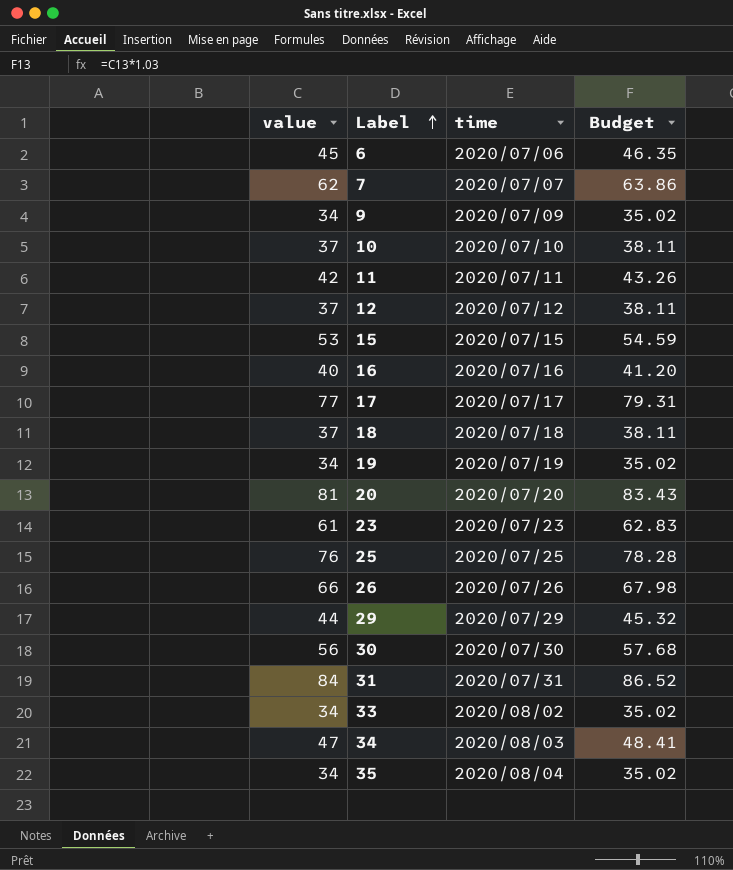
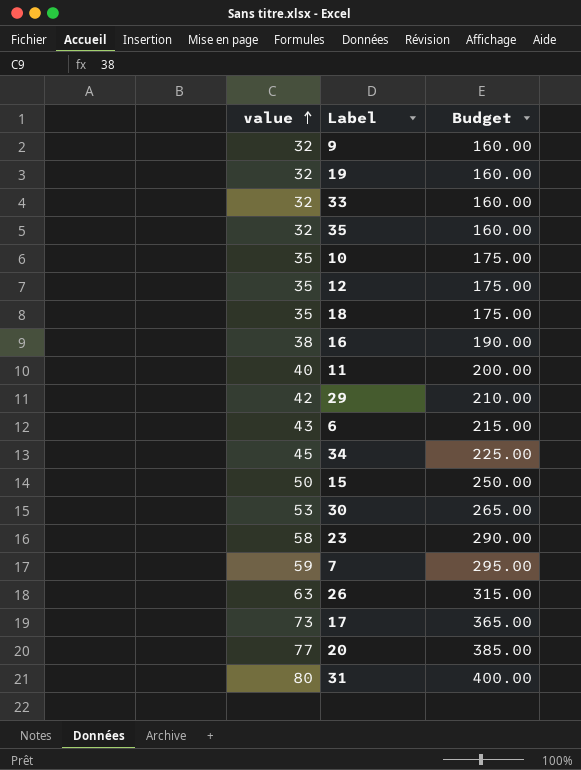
row order: Label ascending -> value ascending
column time | position: 3 -> none
column Budget | formula: [value] * 1.03 -> [value] * 5
row 25: 76 | 2020/07/25 | 78.28 -> none
9 | value: 34 -> 32
19 | value: 34 -> 32
33 | value: 34 -> 32
35 | value: 34 -> 32
10 | value: 37 -> 35
12 | value: 37 -> 35
18 | value: 37 -> 35
16 | value: 40 -> 38
11 | value: 42 -> 40
29 | value: 44 -> 42
6 | value: 45 -> 43
34 | value: 47 -> 45
15 | value: 53 -> 50
30 | value: 56 -> 53
23 | value: 61 -> 58
7 | value: 62 -> 59
26 | value: 66 -> 63
17 | value: 77 -> 73
20 | value: 81 -> 77
31 | value: 84 -> 80

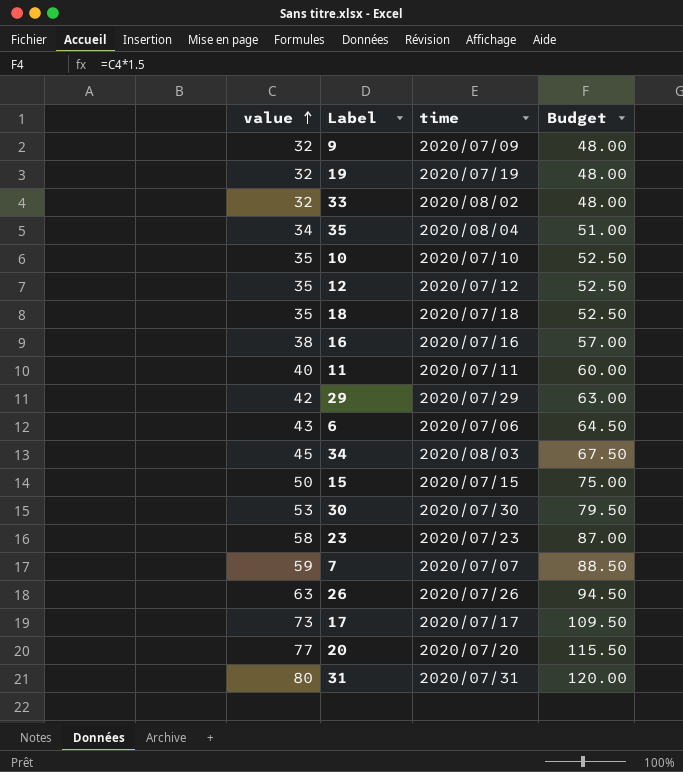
column time | position: none -> 3
column Budget | formula: [value] * 5 -> [value] * 1.5
35 | value: 32 -> 34

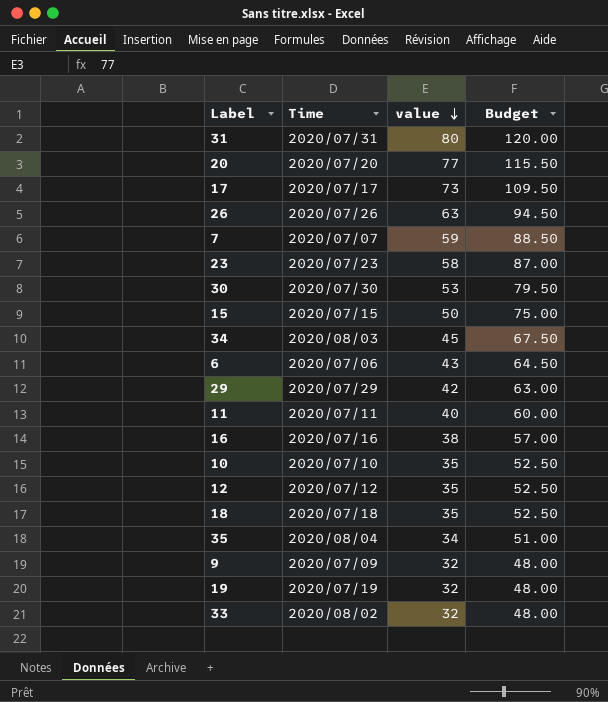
row order: value ascending -> value descending
column name: time -> Time
column value | position: 1 -> 3

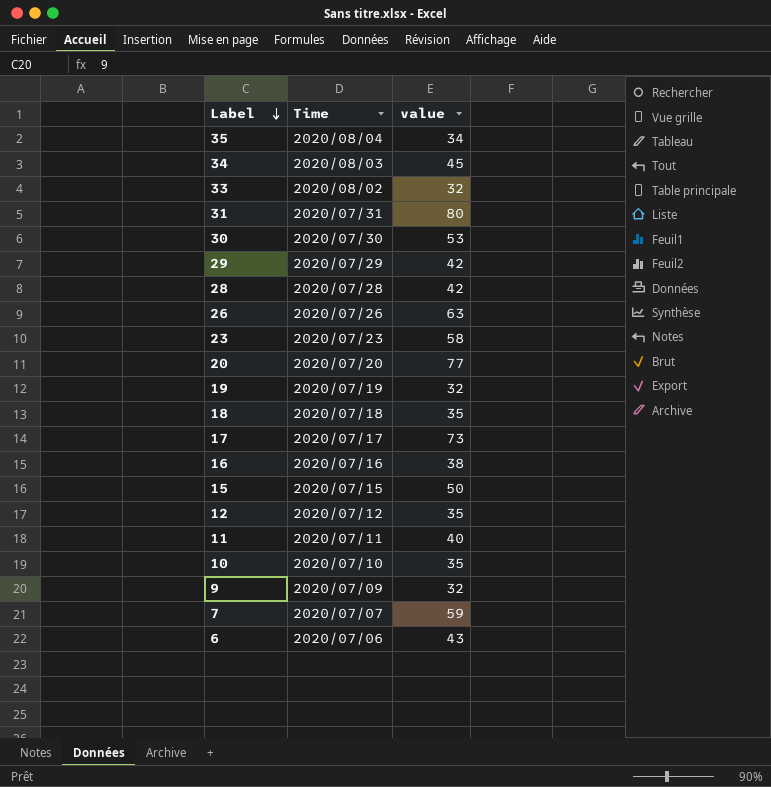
row order: value descending -> Label descending
column Budget | formula: [value] * 1.5 -> none
row 28: none -> 2020/07/28 | 42

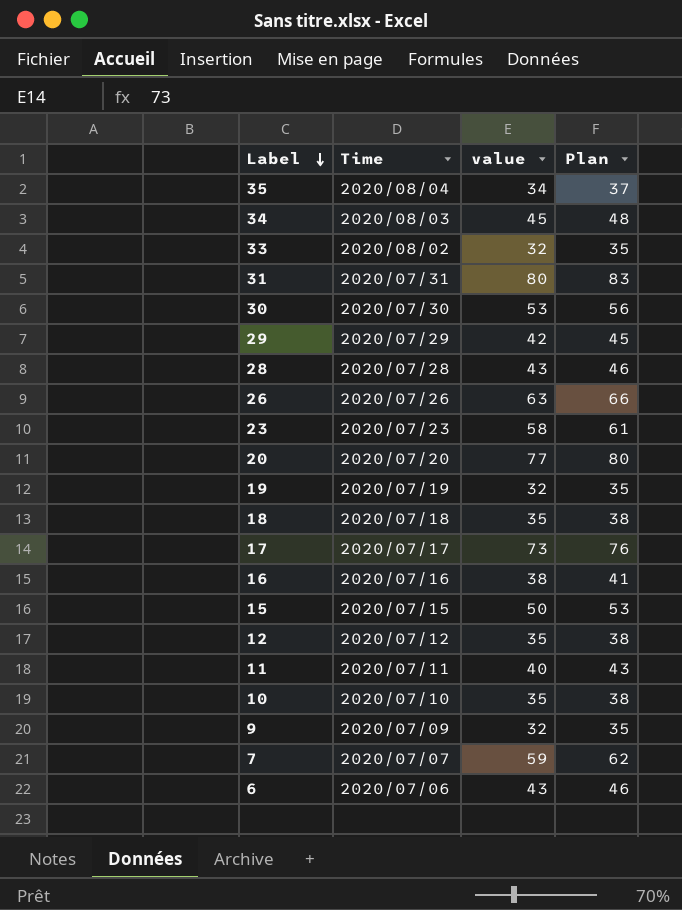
column Plan | formula: none -> [value] + 3
28 | value: 42 -> 43

